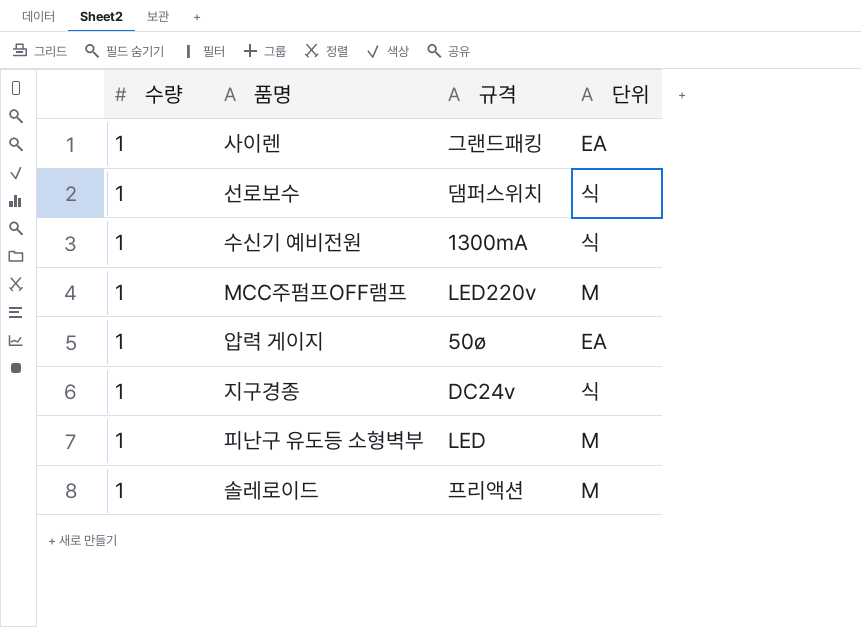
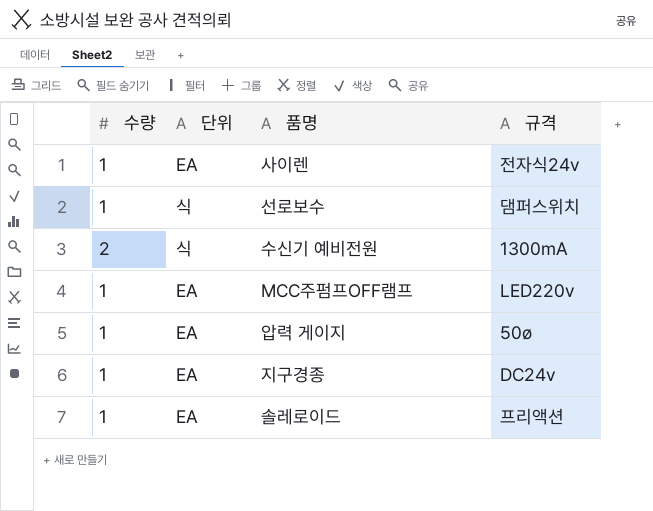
column 단위 | position: 4 -> 2
row 피난구 유도등 소형벽부: 1 | LED | M -> none
사이렌 | 규격: 그랜드패킹 -> 전자식24v
수신기 예비전원 | 수량: 1 -> 2
MCC주펌프OFF램프 | 단위: M -> EA
지구경종 | 단위: 식 -> EA
솔레로이드 | 단위: M -> EA

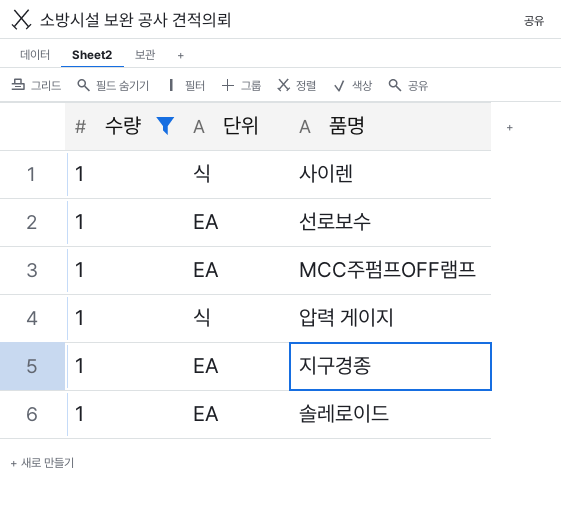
filter: none -> 수량 = 1
column 규격 | position: 4 -> none
사이렌 | 단위: EA -> 식
선로보수 | 단위: 식 -> EA
압력 게이지 | 단위: EA -> 식

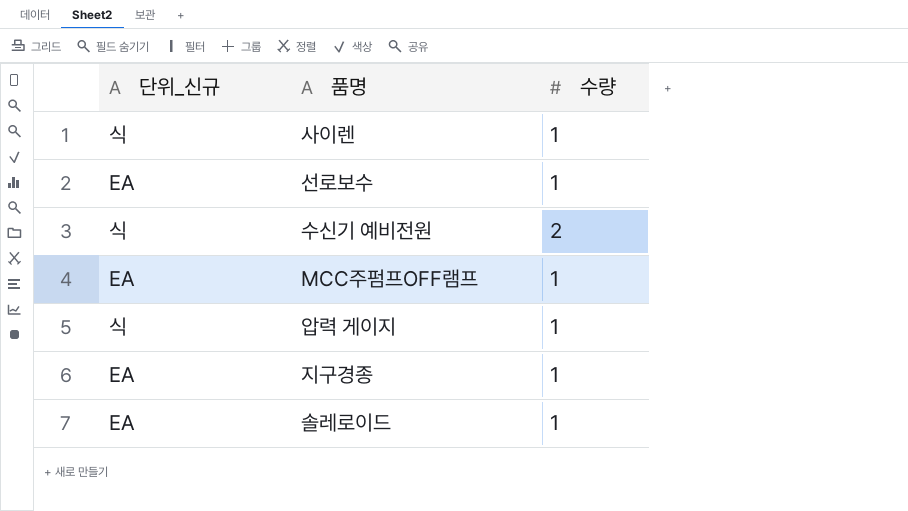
filter: 수량 = 1 -> none
column name: 단위 -> 단위_신규
column 수량 | position: 1 -> 3

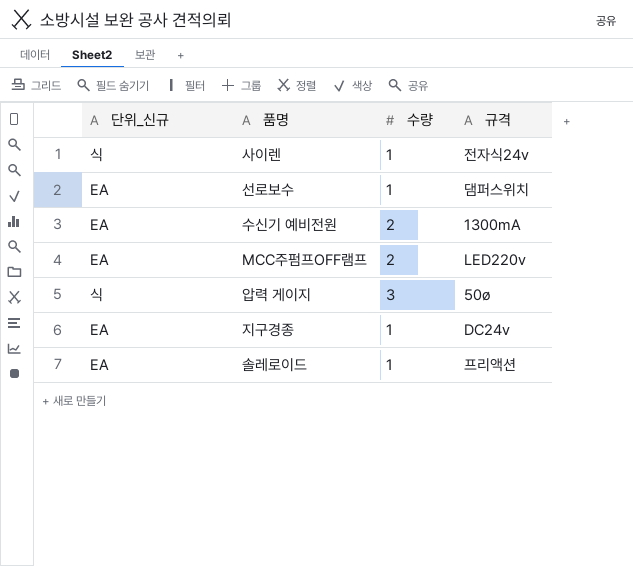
column 규격 | position: none -> 4
수신기 예비전원 | 단위_신규: 식 -> EA
MCC주펌프OFF램프 | 수량: 1 -> 2
압력 게이지 | 수량: 1 -> 3

